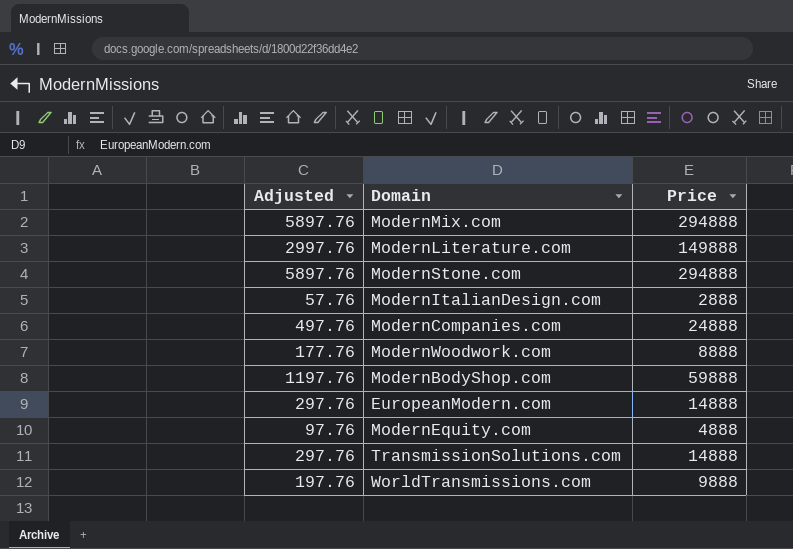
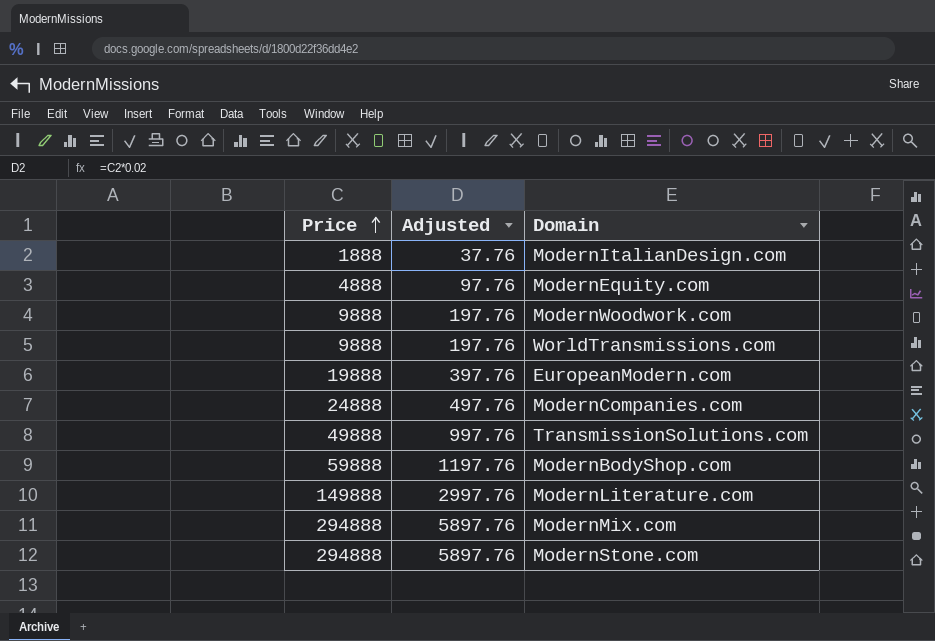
row order: none -> Price ascending
column Price | position: 3 -> 1
ModernItalianDesign.com | Price: 2888 -> 1888
ModernItalianDesign.com | Adjusted: 57.76 -> 37.76
ModernWoodwork.com | Price: 8888 -> 9888
ModernWoodwork.com | Adjusted: 177.76 -> 197.76
EuropeanModern.com | Price: 14888 -> 19888
EuropeanModern.com | Adjusted: 297.76 -> 397.76
TransmissionSolutions.com | Price: 14888 -> 49888
TransmissionSolutions.com | Adjusted: 297.76 -> 997.76

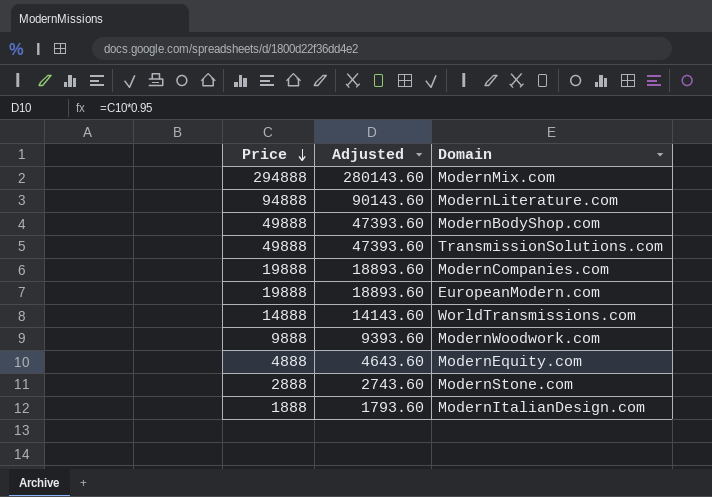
row order: Price ascending -> Price descending
column Adjusted | formula: [Price] * 0.02 -> [Price] * 0.95
ModernLiterature.com | Price: 149888 -> 94888
ModernBodyShop.com | Price: 59888 -> 49888
ModernCompanies.com | Price: 24888 -> 19888
WorldTransmissions.com | Price: 9888 -> 14888
ModernStone.com | Price: 294888 -> 2888

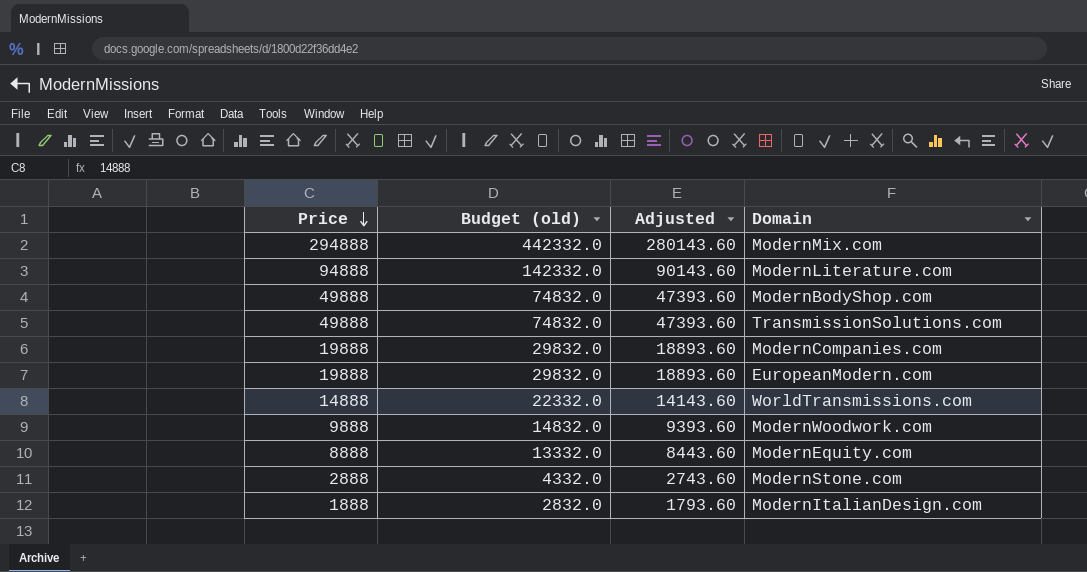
column Budget (old) | formula: none -> [Price] * 1.5
ModernEquity.com | Price: 4888 -> 8888
ModernEquity.com | Adjusted: 4643.60 -> 8443.60

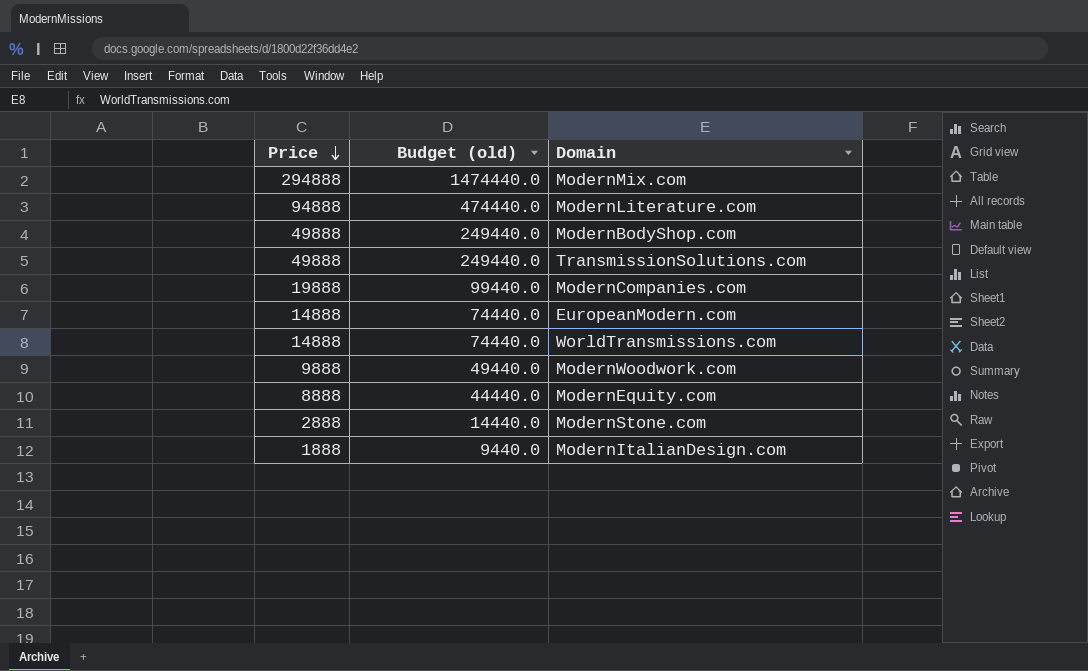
column Adjusted | formula: [Price] * 0.95 -> none
column Budget (old) | formula: [Price] * 1.5 -> [Price] * 5
EuropeanModern.com | Price: 19888 -> 14888

